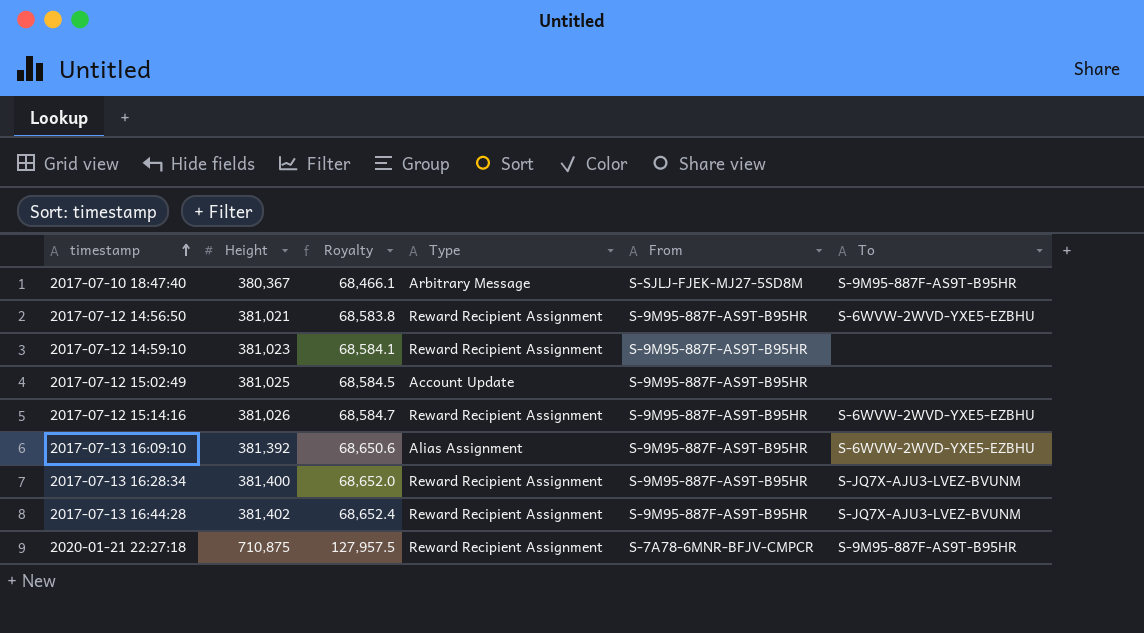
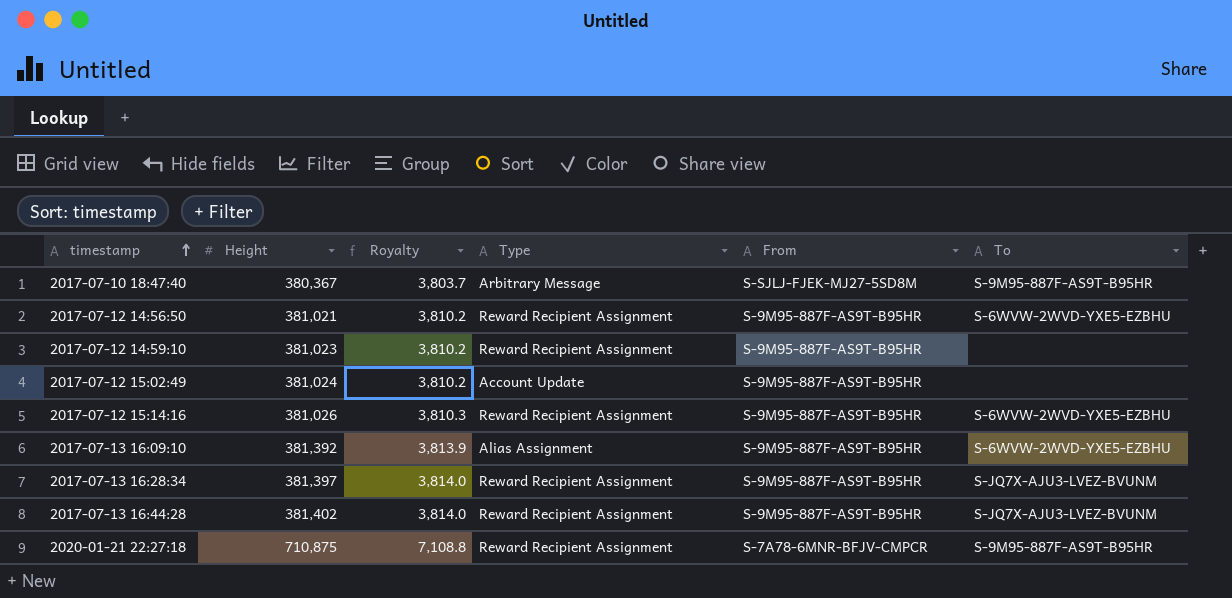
column Royalty | formula: [Height] * 0.18 -> [Height] * 0.01
2017-07-12 15:02:49 | Height: 381,025 -> 381,024
2017-07-13 16:28:34 | Height: 381,400 -> 381,397

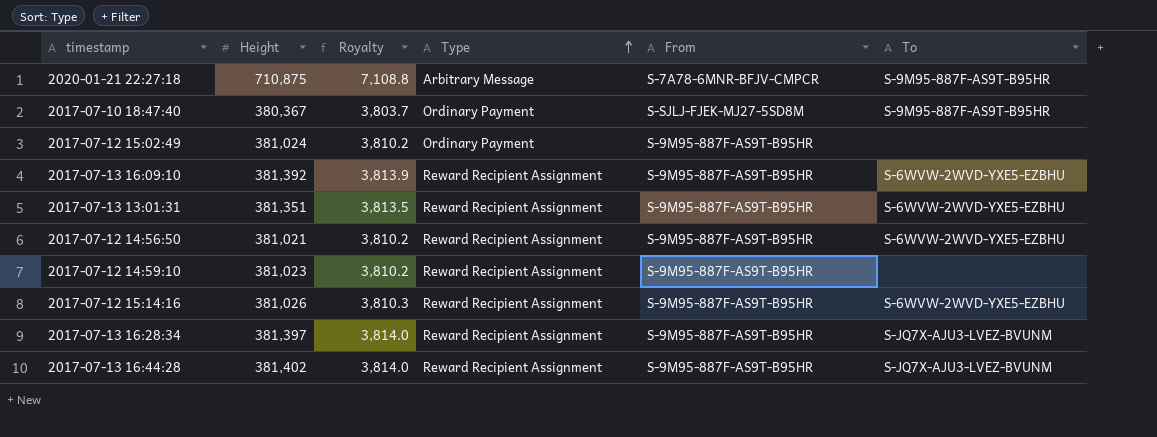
row order: timestamp ascending -> Type ascending
2020-01-21 22:27:18 | Type: Reward Recipient Assignment -> Arbitrary Message
2017-07-10 18:47:40 | Type: Arbitrary Message -> Ordinary Payment
2017-07-12 15:02:49 | Type: Account Update -> Ordinary Payment
2017-07-13 16:09:10 | Type: Alias Assignment -> Reward Recipient Assignment
row 2017-07-13 13:01:31: none -> 381,351 | 3,813.5 | Reward Recipient Assignment | S-9M95-887F-AS9T-B95HR | S-6WVW-2WVD-YXE5-EZBHU

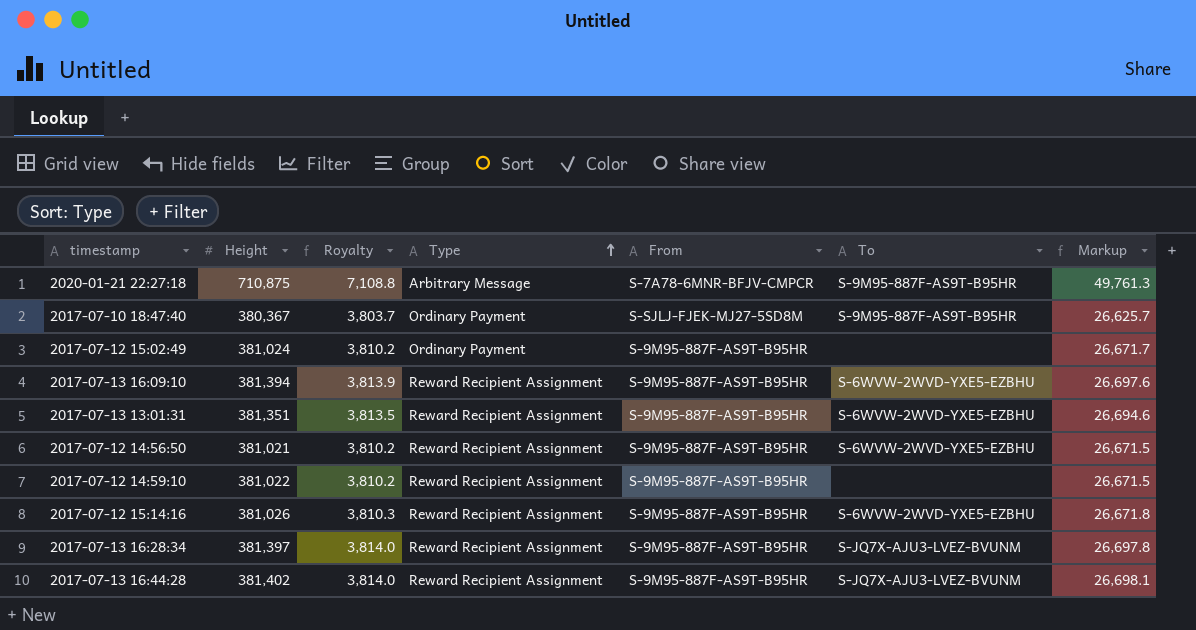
column Markup | formula: none -> [Height] * 0.07
2017-07-13 16:09:10 | Height: 381,392 -> 381,394
2017-07-12 14:59:10 | Height: 381,023 -> 381,022

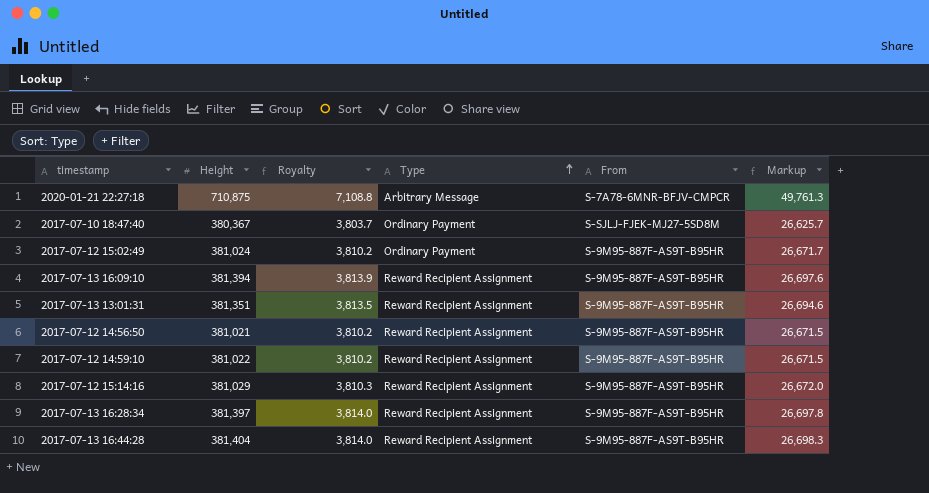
column To | position: 6 -> none
2017-07-12 15:14:16 | Height: 381,026 -> 381,029
2017-07-12 15:14:16 | Markup: 26,671.8 -> 26,672.0
2017-07-13 16:44:28 | Height: 381,402 -> 381,404
2017-07-13 16:44:28 | Markup: 26,698.1 -> 26,698.3

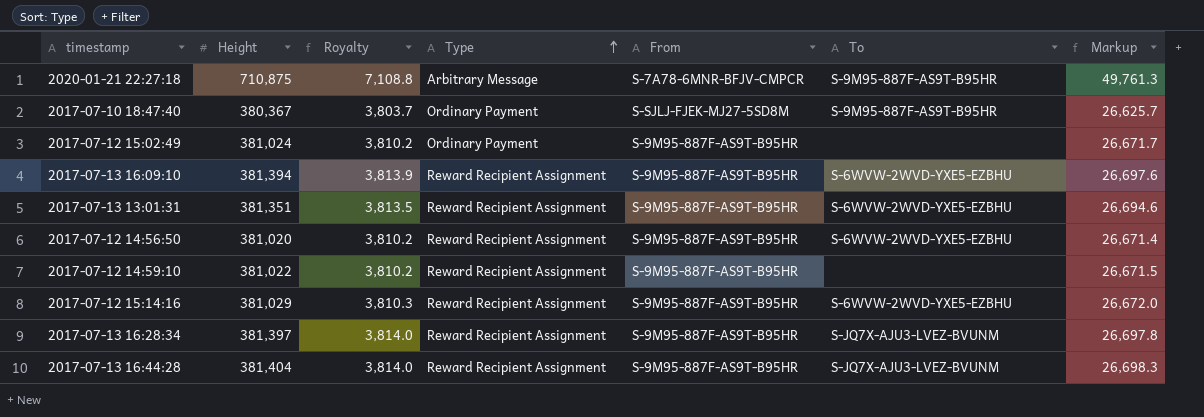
column To | position: none -> 6
2017-07-12 14:56:50 | Height: 381,021 -> 381,020
2017-07-12 14:56:50 | Markup: 26,671.5 -> 26,671.4

